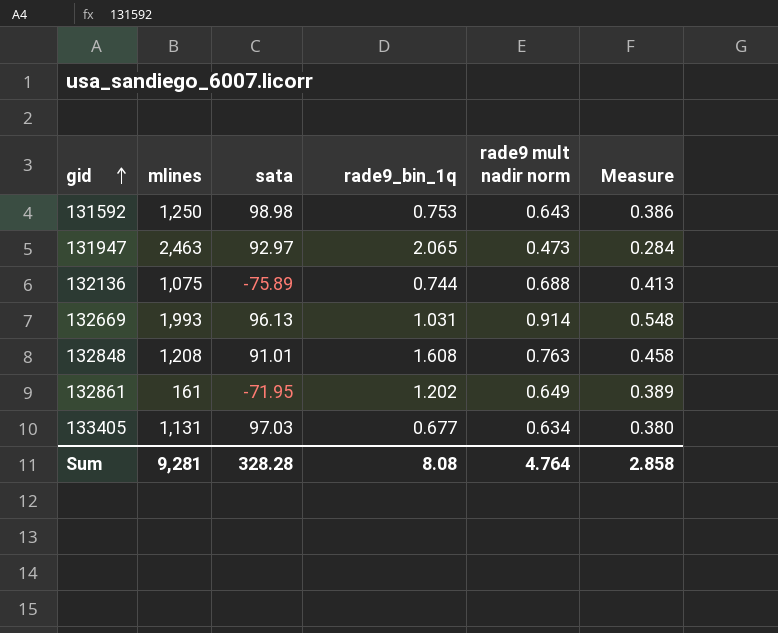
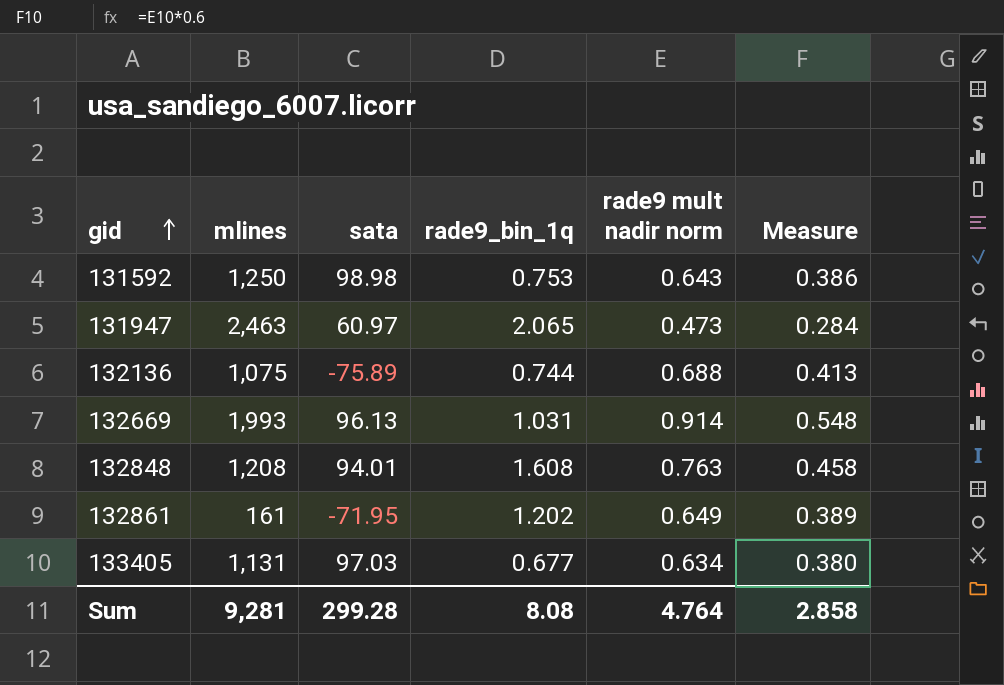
131947 | sata: 92.97 -> 60.97
132848 | sata: 91.01 -> 94.01
Sum | sata: 328.28 -> 299.28

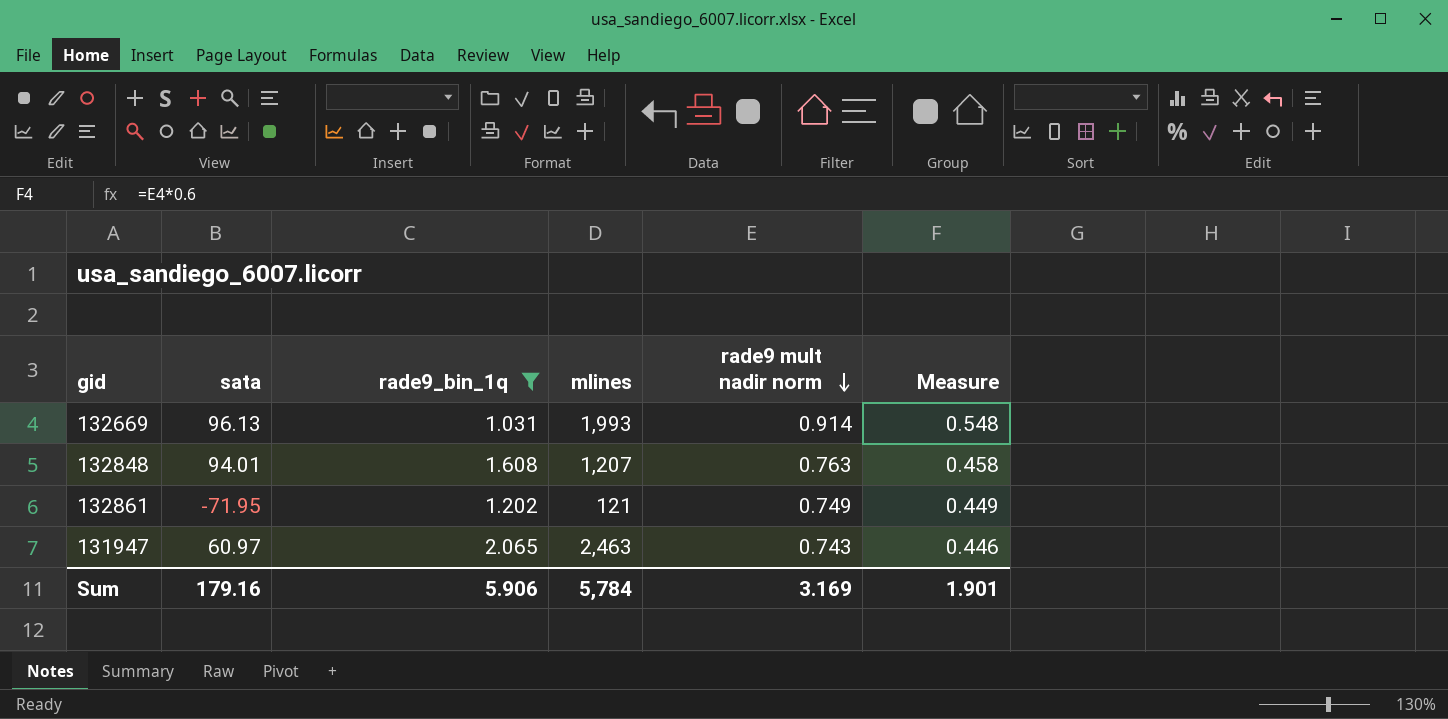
filter: none -> rade9_bin_1q >= 1.031
row order: gid ascending -> rade9 mult nadir norm descending
column mlines | position: 2 -> 4
132848 | mlines: 1,208 -> 1,207
132861 | mlines: 161 -> 121
132861 | rade9 mult nadir norm: 0.649 -> 0.749
132861 | Measure: 0.389 -> 0.449
131947 | rade9 mult nadir norm: 0.473 -> 0.743
131947 | Measure: 0.284 -> 0.446
Sum | sata: 299.28 -> 179.16
Sum | rade9_bin_1q: 8.08 -> 5.906
Sum | mlines: 9,281 -> 5,784
Sum | rade9 mult nadir norm: 4.764 -> 3.169
Sum | Measure: 2.858 -> 1.901

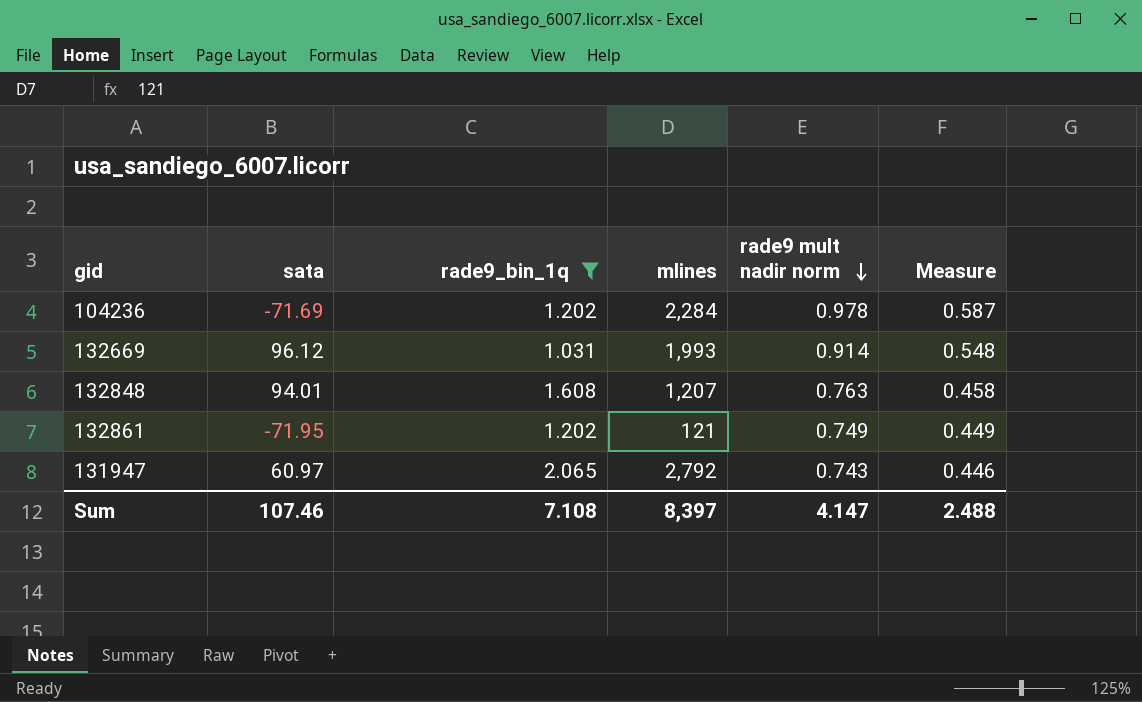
row 104236: none -> -71.69 | 1.202 | 2,284 | 0.978 | 0.587
132669 | sata: 96.13 -> 96.12
131947 | mlines: 2,463 -> 2,792
Sum | sata: 179.16 -> 107.46
Sum | rade9_bin_1q: 5.906 -> 7.108
Sum | mlines: 5,784 -> 8,397
Sum | rade9 mult nadir norm: 3.169 -> 4.147
Sum | Measure: 1.901 -> 2.488

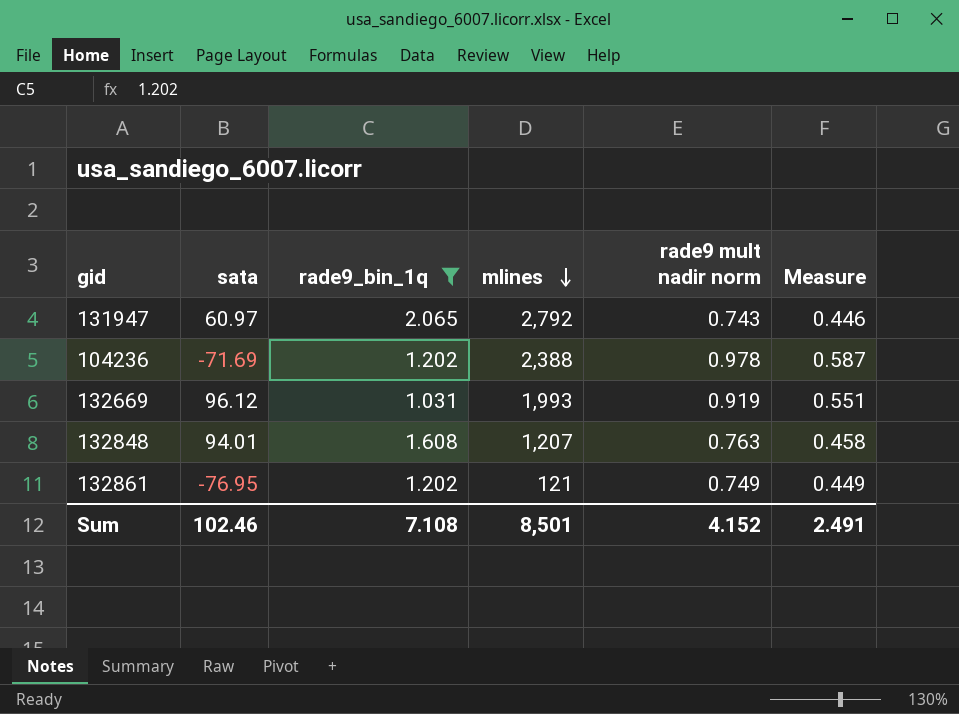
row order: rade9 mult nadir norm descending -> mlines descending
104236 | mlines: 2,284 -> 2,388
132669 | rade9 mult nadir norm: 0.914 -> 0.919
132669 | Measure: 0.548 -> 0.551
132861 | sata: -71.95 -> -76.95
Sum | sata: 107.46 -> 102.46
Sum | mlines: 8,397 -> 8,501
Sum | rade9 mult nadir norm: 4.147 -> 4.152
Sum | Measure: 2.488 -> 2.491

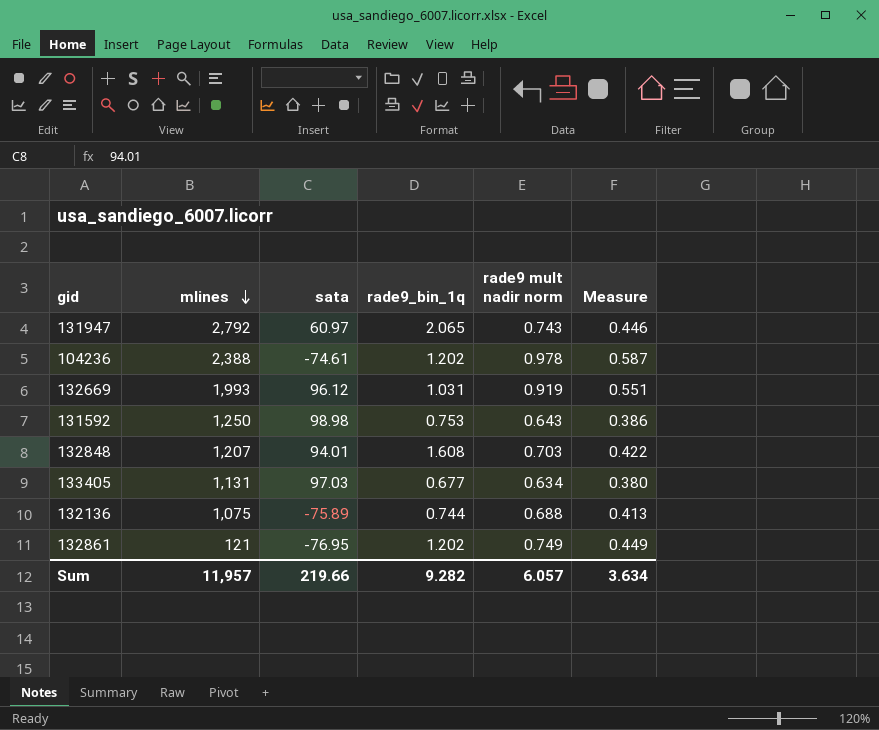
filter: rade9_bin_1q >= 1.031 -> none
column mlines | position: 4 -> 2
104236 | sata: -71.69 -> -74.61
132848 | rade9 mult nadir norm: 0.763 -> 0.703
132848 | Measure: 0.458 -> 0.422
Sum | mlines: 8,501 -> 11,957
Sum | sata: 102.46 -> 219.66
Sum | rade9_bin_1q: 7.108 -> 9.282
Sum | rade9 mult nadir norm: 4.152 -> 6.057
Sum | Measure: 2.491 -> 3.634

